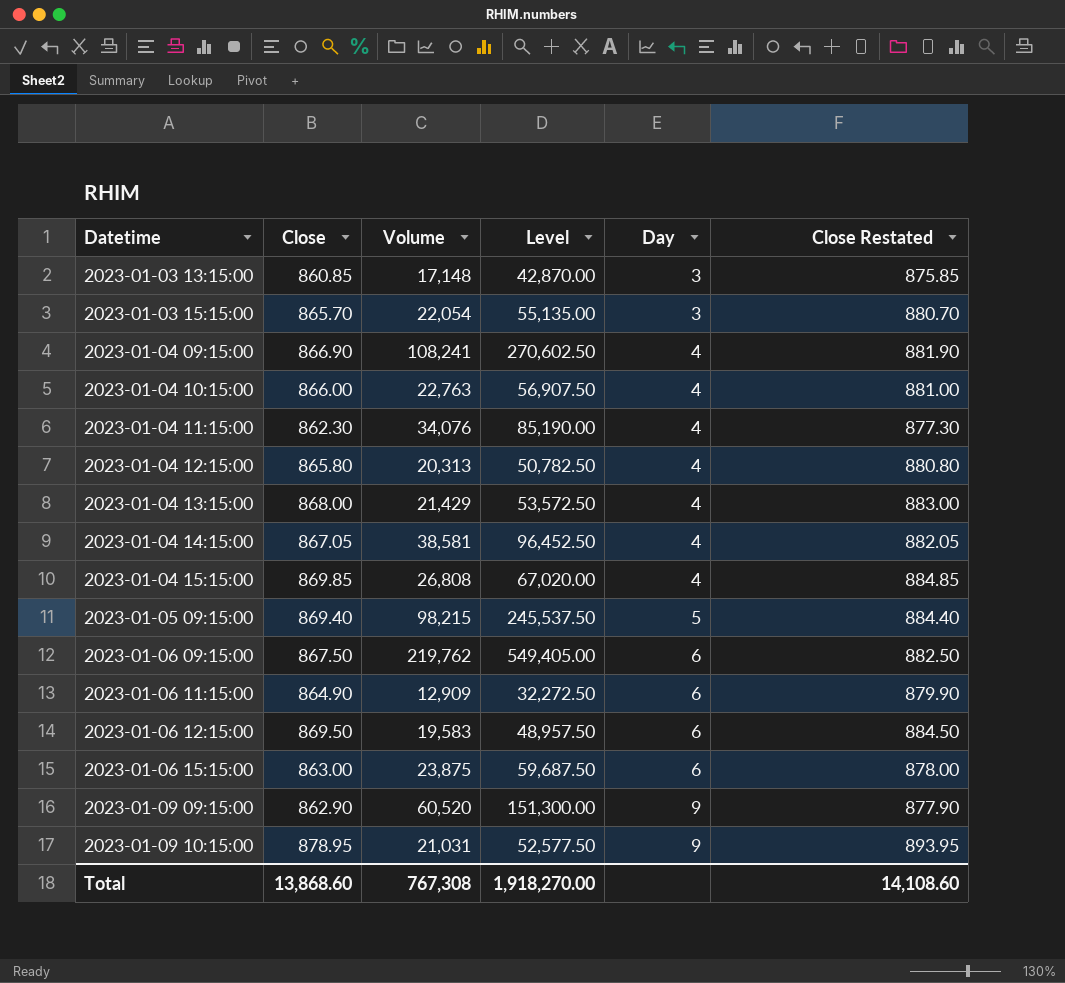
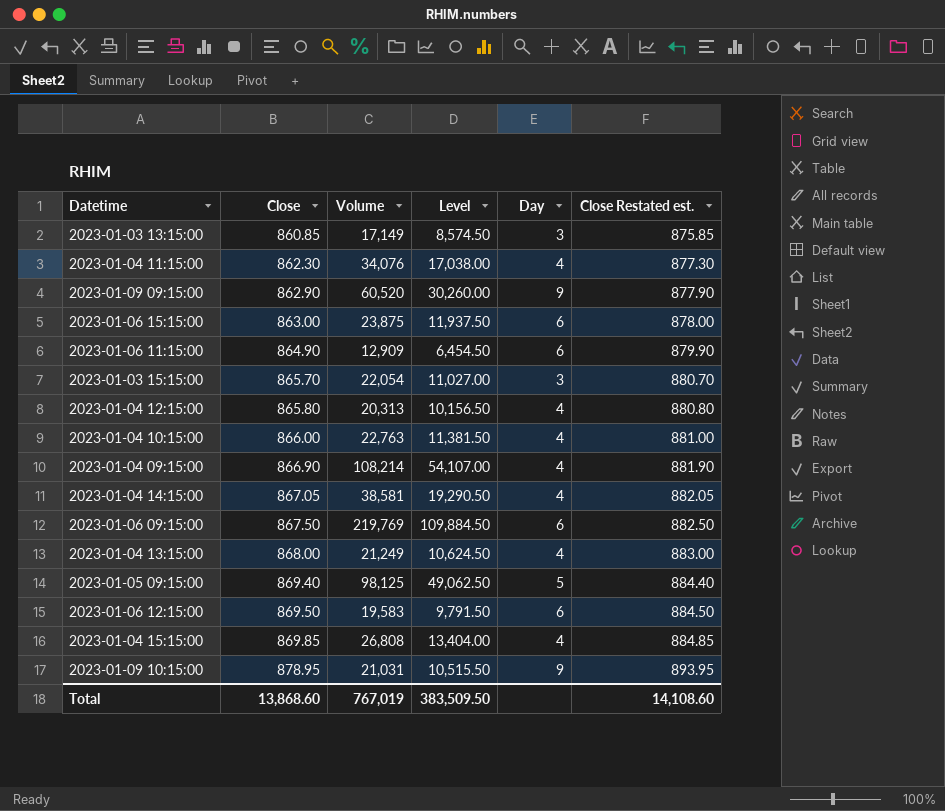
row order: Datetime ascending -> Close ascending
column Level | formula: [Volume] * 2.5 -> [Volume] * 0.5
column name: Close Restated -> Close Restated est.
2023-01-03 13:15:00 | Volume: 17,148 -> 17,149
2023-01-04 09:15:00 | Volume: 108,241 -> 108,214
2023-01-06 09:15:00 | Volume: 219,762 -> 219,769
2023-01-04 13:15:00 | Volume: 21,429 -> 21,249
2023-01-05 09:15:00 | Volume: 98,215 -> 98,125
Total | Volume: 767,308 -> 767,019
Total | Level: 1,918,270.00 -> 383,509.50

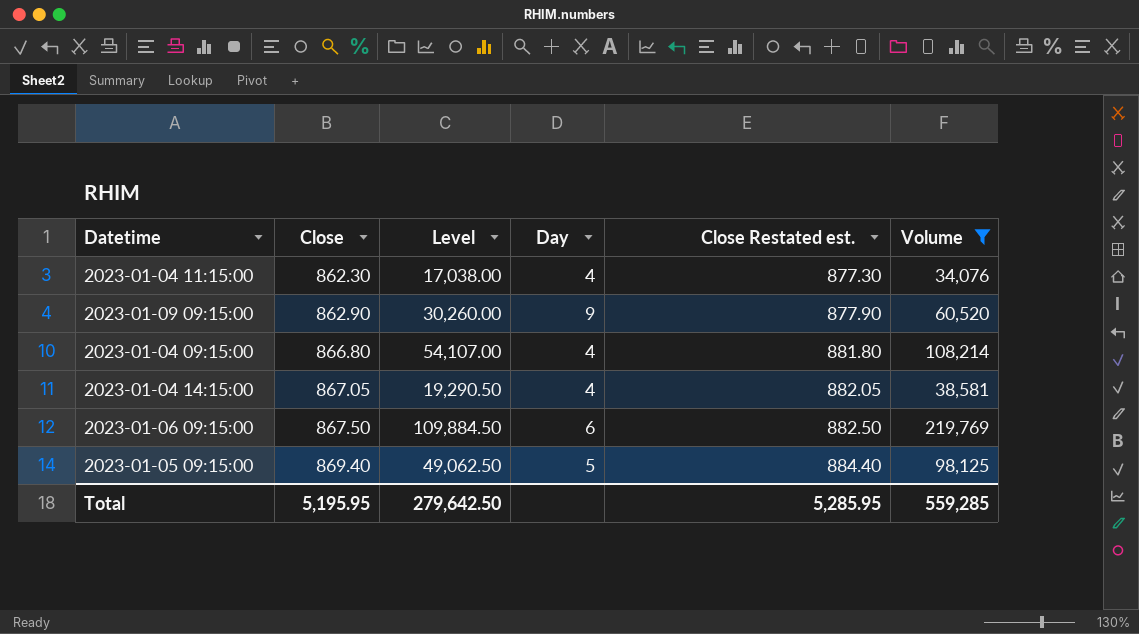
filter: none -> Volume >= 34,076
column Volume | position: 3 -> 6
2023-01-04 09:15:00 | Close: 866.90 -> 866.80
2023-01-04 09:15:00 | Close Restated est.: 881.90 -> 881.80
Total | Close: 13,868.60 -> 5,195.95
Total | Level: 383,509.50 -> 279,642.50
Total | Close Restated est.: 14,108.60 -> 5,285.95
Total | Volume: 767,019 -> 559,285

